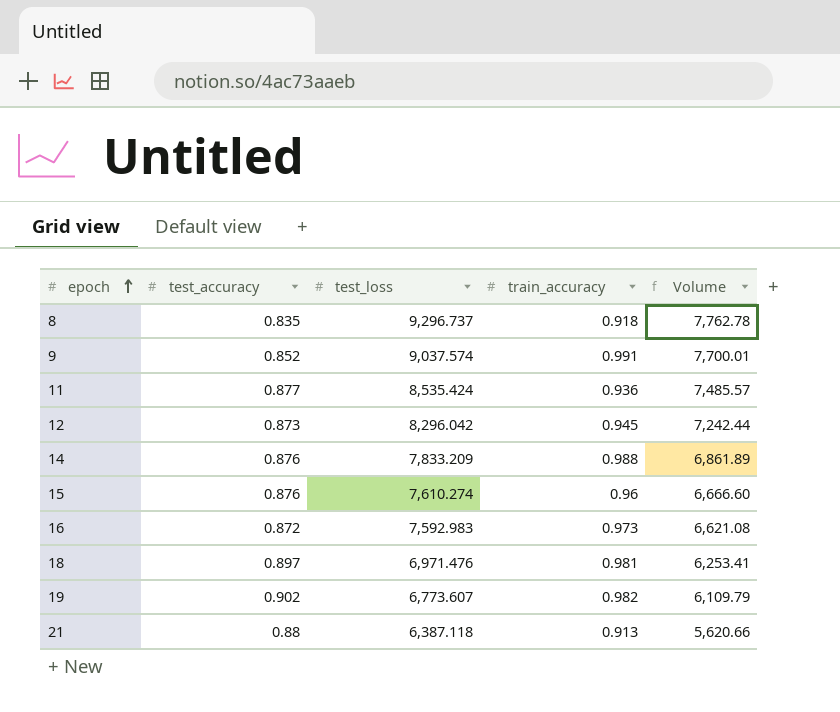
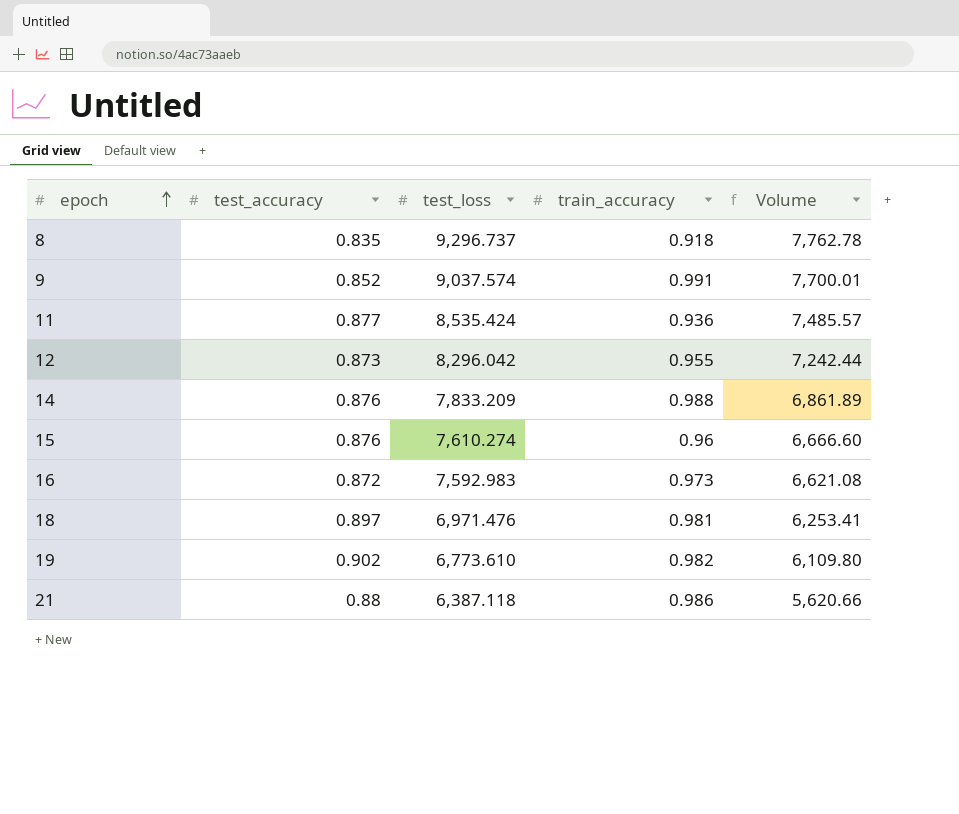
12 | train_accuracy: 0.945 -> 0.955
19 | test_loss: 6,773.607 -> 6,773.610
19 | Volume: 6,109.79 -> 6,109.80
21 | train_accuracy: 0.913 -> 0.986

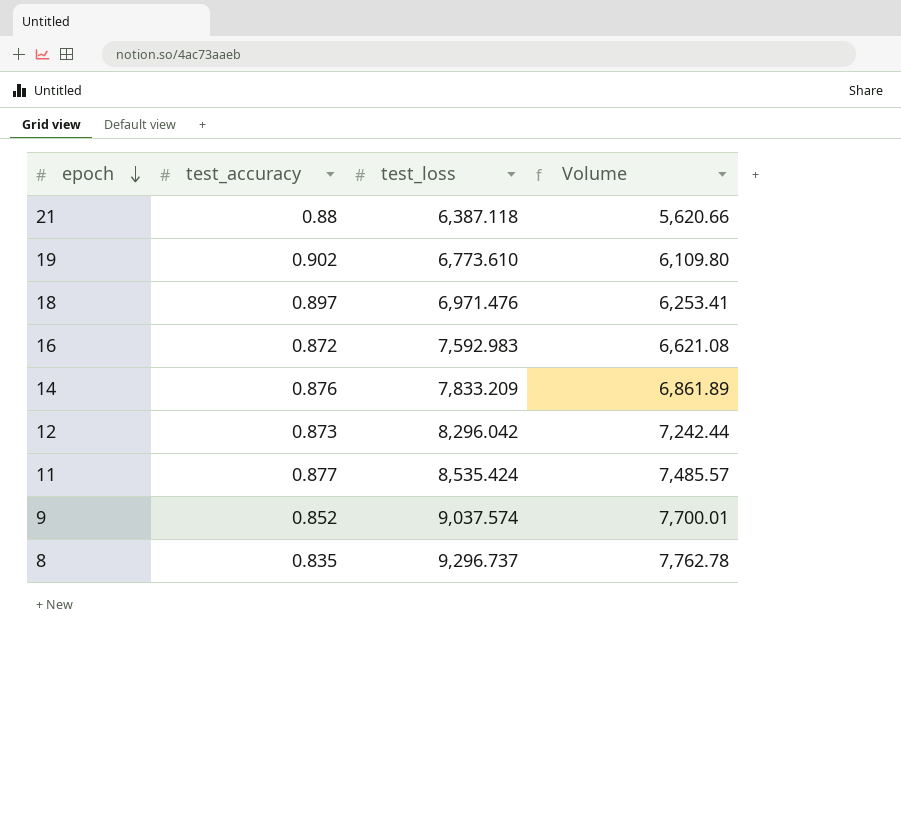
row order: epoch ascending -> epoch descending
column train_accuracy | position: 4 -> none
row 15: 0.876 | 7,610.274 | 0.96 | 6,666.60 -> none

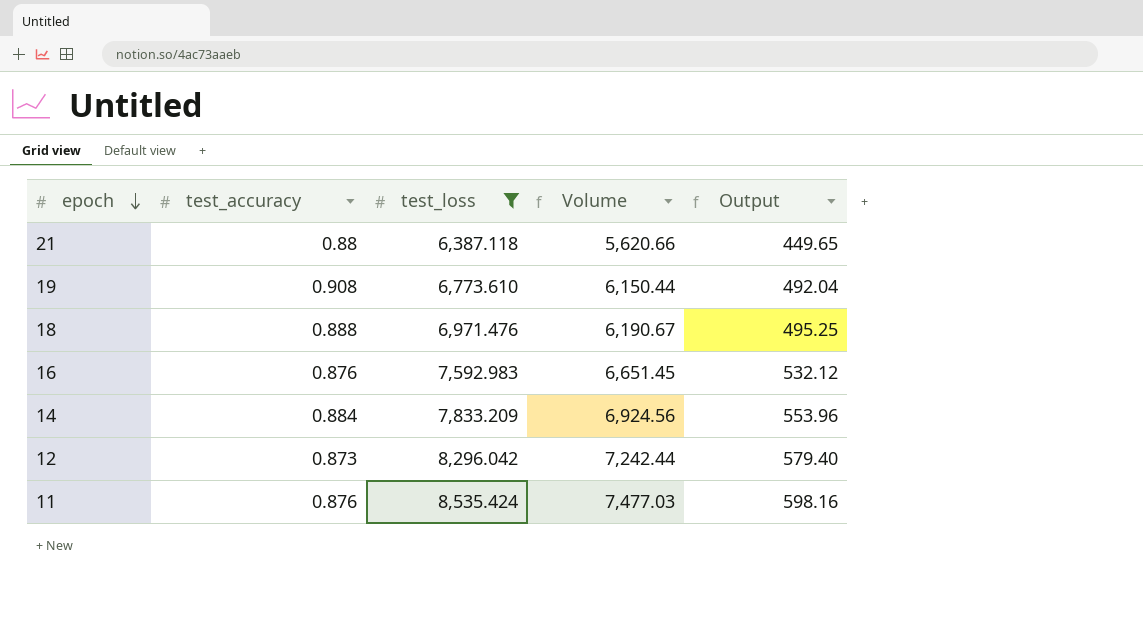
filter: none -> test_loss <= 8,535.424
column Output | formula: none -> [Volume] * 0.08
19 | test_accuracy: 0.902 -> 0.908
19 | Volume: 6,109.80 -> 6,150.44
18 | test_accuracy: 0.897 -> 0.888
18 | Volume: 6,253.41 -> 6,190.67
16 | test_accuracy: 0.872 -> 0.876
16 | Volume: 6,621.08 -> 6,651.45
14 | test_accuracy: 0.876 -> 0.884
14 | Volume: 6,861.89 -> 6,924.56
11 | test_accuracy: 0.877 -> 0.876
11 | Volume: 7,485.57 -> 7,477.03

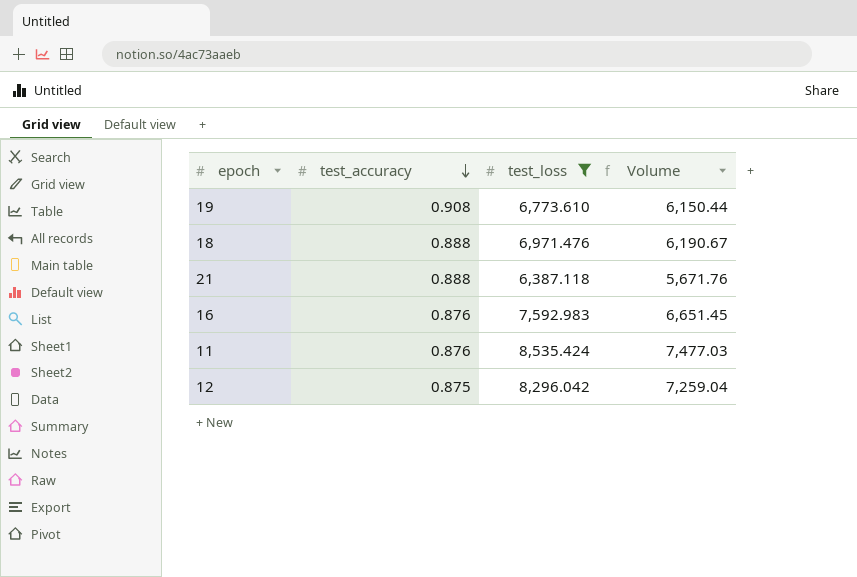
row order: epoch descending -> test_accuracy descending
column Output | formula: [Volume] * 0.08 -> none
row 14: 0.884 | 7,833.209 | 6,924.56 | 553.96 -> none
21 | test_accuracy: 0.88 -> 0.888
21 | Volume: 5,620.66 -> 5,671.76
12 | test_accuracy: 0.873 -> 0.875
12 | Volume: 7,242.44 -> 7,259.04

